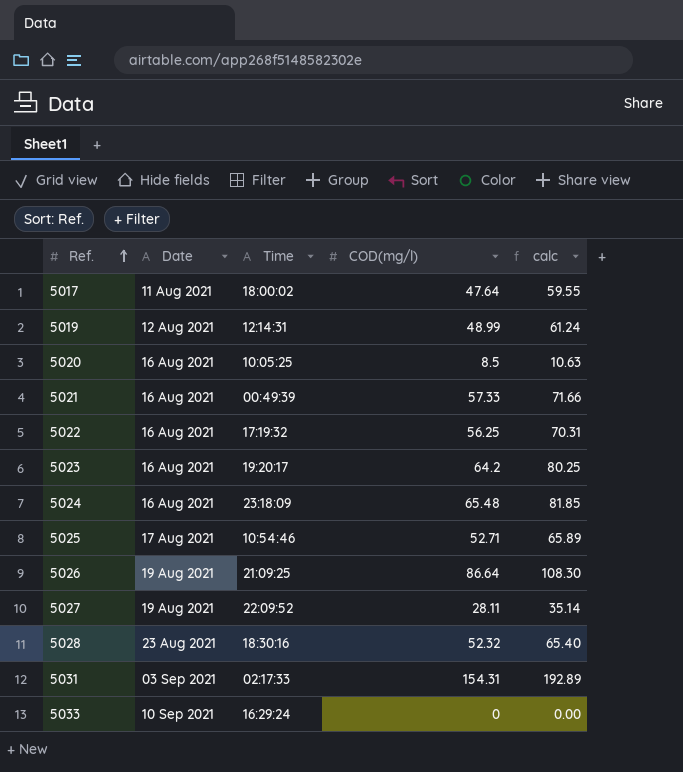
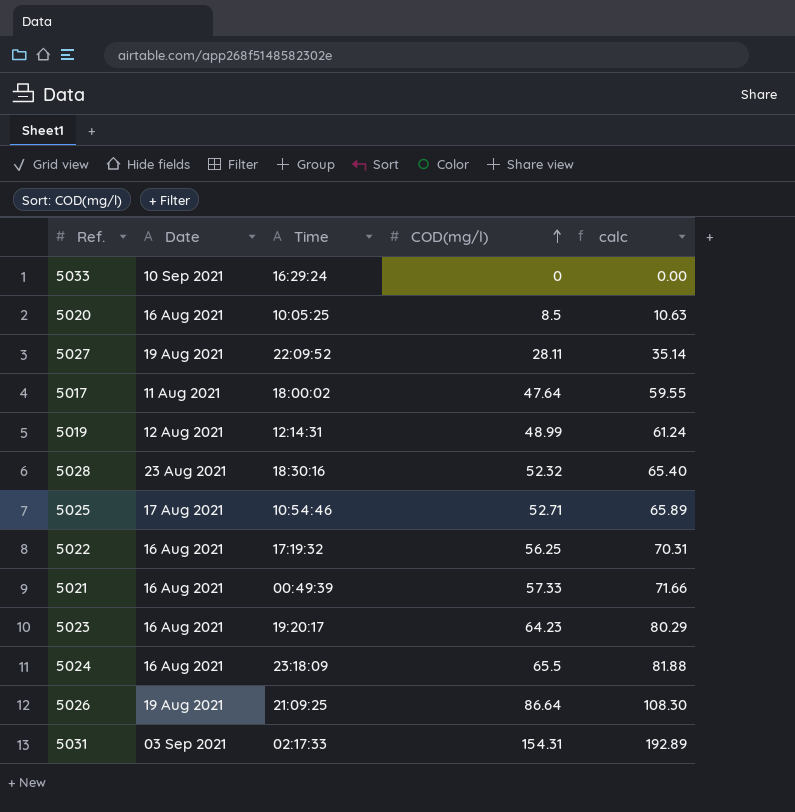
row order: Ref. ascending -> COD(mg/l) ascending
5023 | COD(mg/l): 64.2 -> 64.23
5023 | calc: 80.25 -> 80.29
5024 | COD(mg/l): 65.48 -> 65.5
5024 | calc: 81.85 -> 81.88

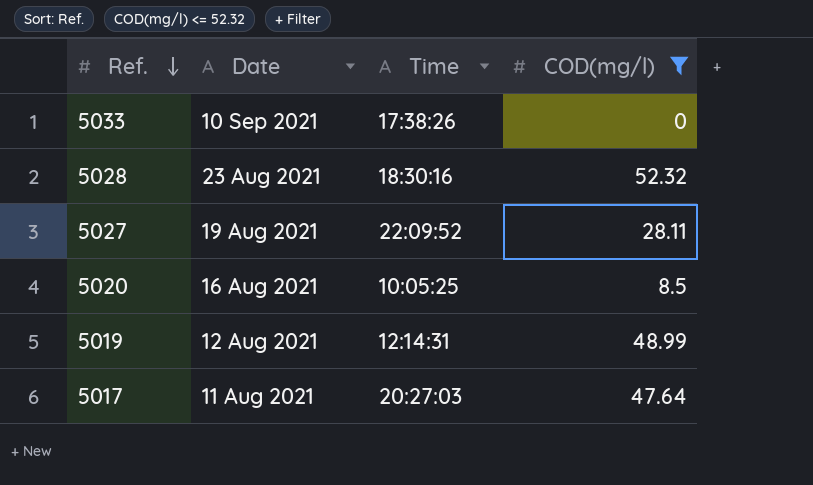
filter: none -> COD(mg/l) <= 52.32
row order: COD(mg/l) ascending -> Ref. descending
column calc | formula: [COD(mg/l)] * 1.25 -> none
5033 | Time: 16:29:24 -> 17:38:26
5017 | Time: 18:00:02 -> 20:27:03

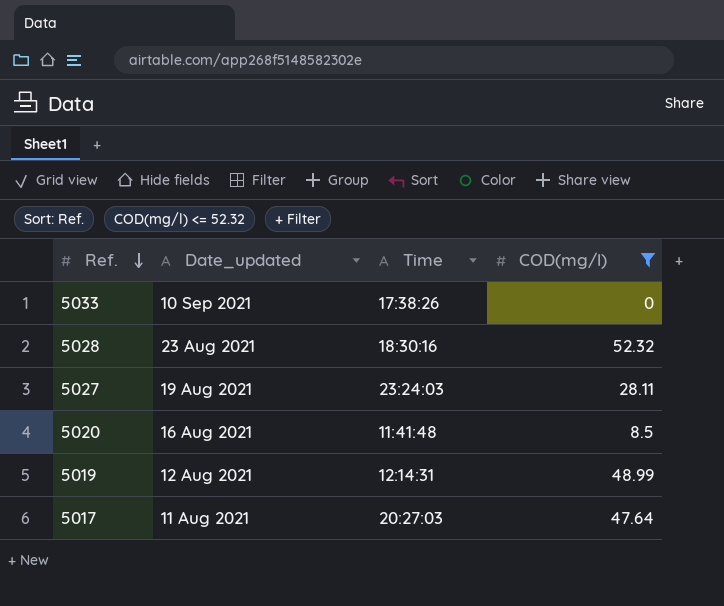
column name: Date -> Date_updated
5027 | Time: 22:09:52 -> 23:24:03
5020 | Time: 10:05:25 -> 11:41:48

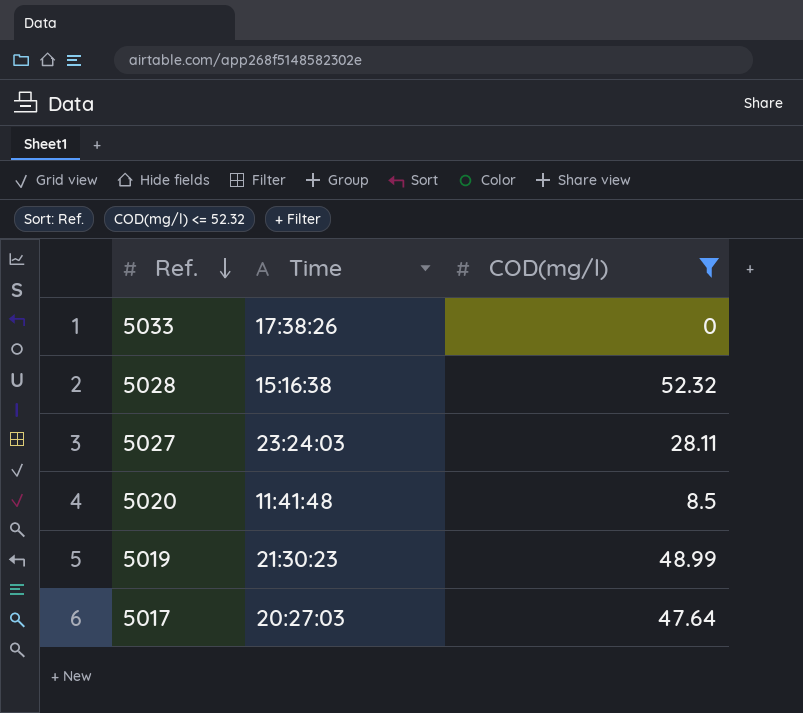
column Date_updated | position: 2 -> none
5028 | Time: 18:30:16 -> 15:16:38
5019 | Time: 12:14:31 -> 21:30:23

